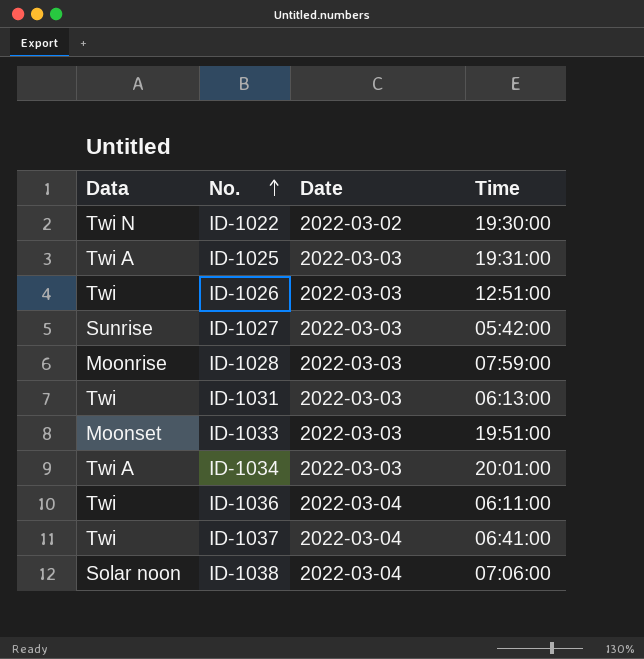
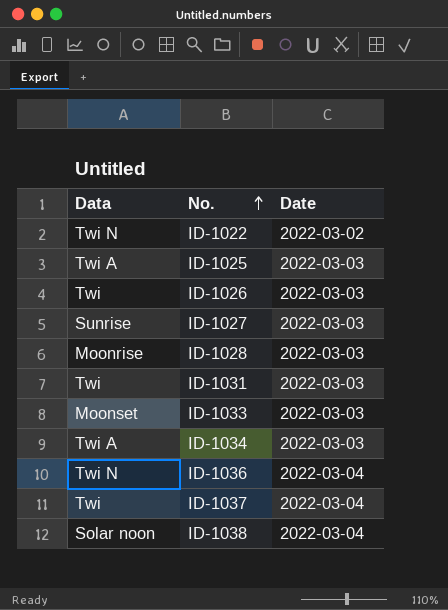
column Time | position: 4 -> none
ID-1036 | Data: Twi -> Twi N

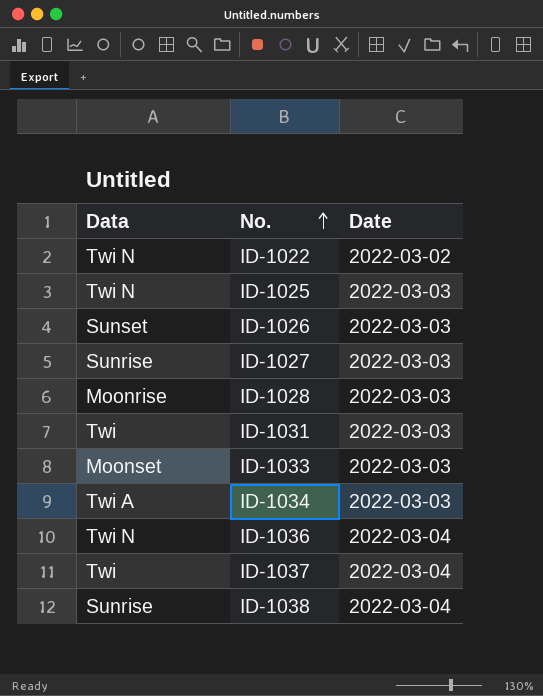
ID-1025 | Data: Twi A -> Twi N
ID-1026 | Data: Twi -> Sunset
ID-1038 | Data: Solar noon -> Sunrise

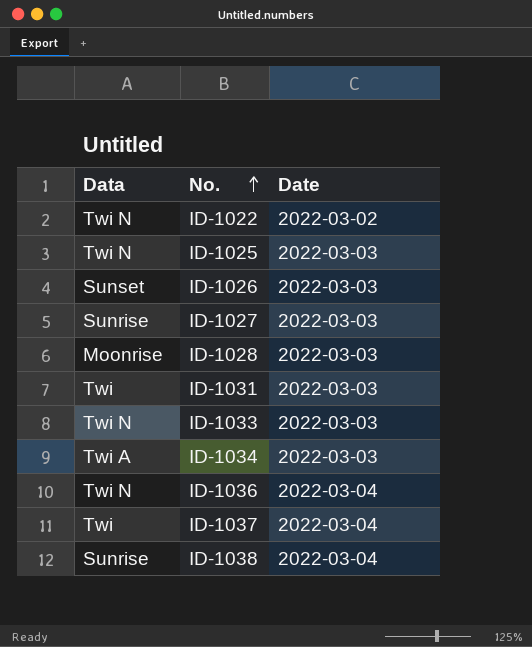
ID-1033 | Data: Moonset -> Twi N

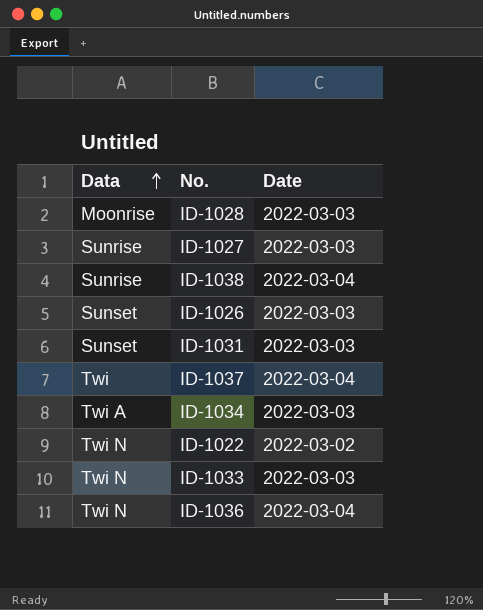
row order: No. ascending -> Data ascending
row ID-1025: Twi N | 2022-03-03 -> none
ID-1031 | Data: Twi -> Sunset

